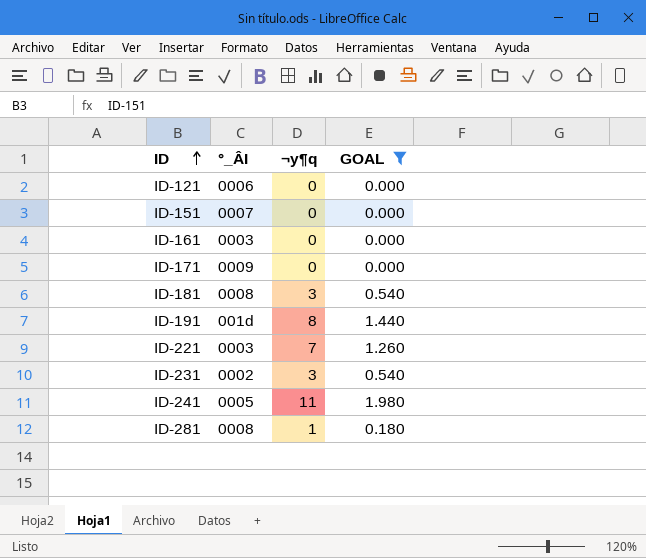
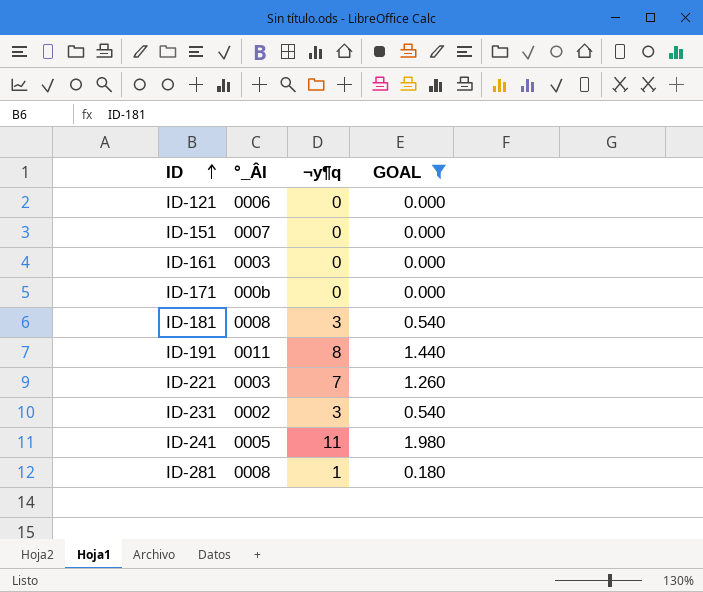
ID-171 | °_ÂI: 0009 -> 000b
ID-191 | °_ÂI: 001d -> 0011

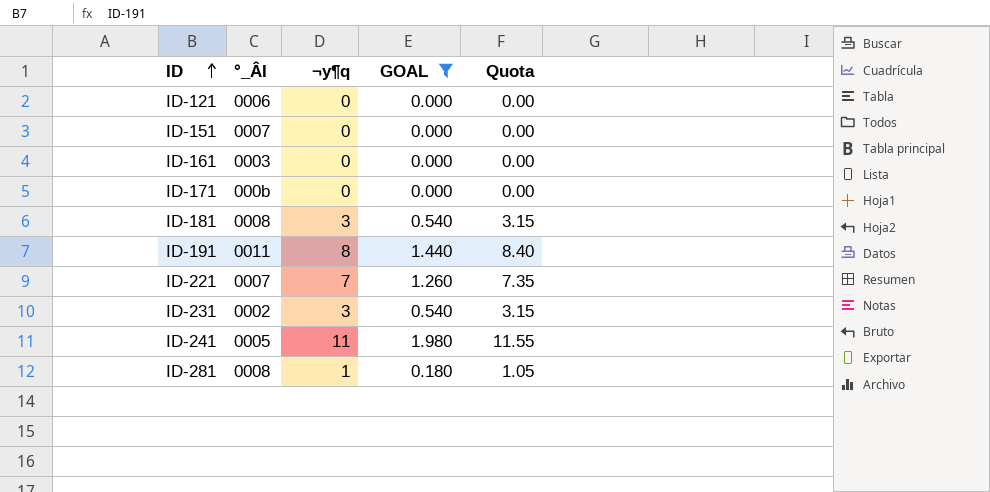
column Quota | formula: none -> [¬y¶q] * 1.05
ID-221 | °_ÂI: 0003 -> 0007

